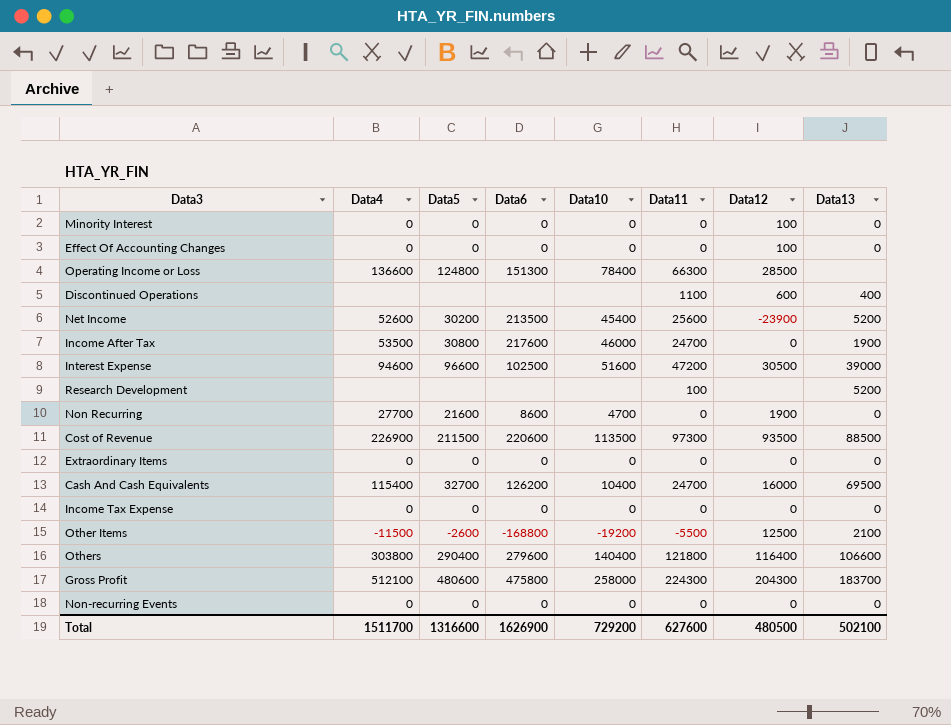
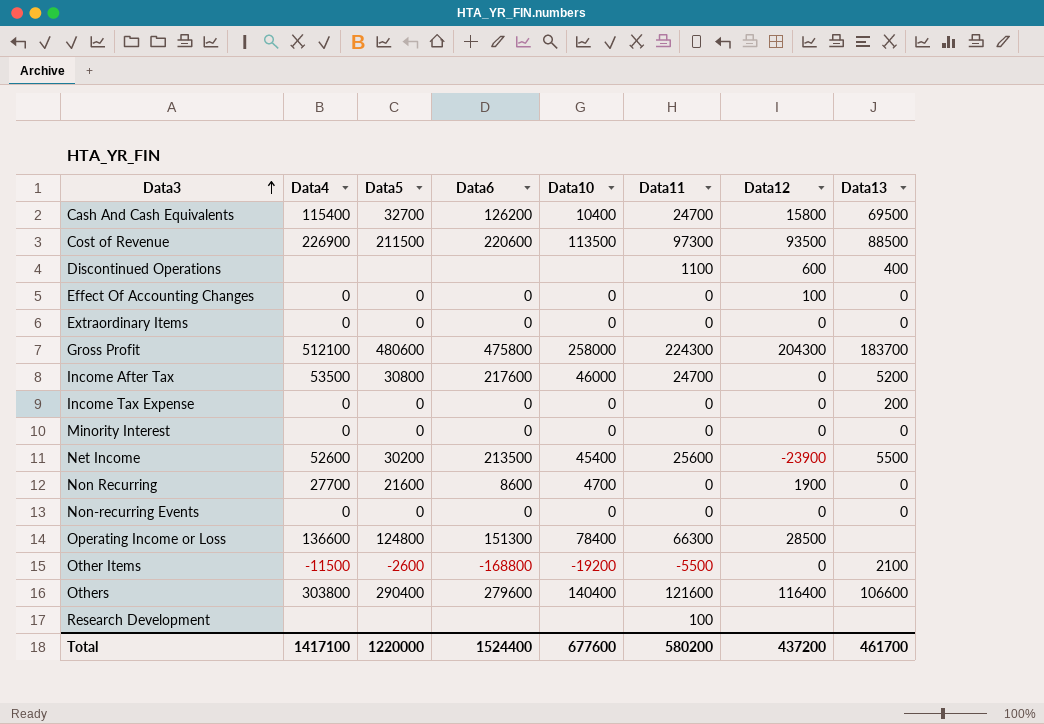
row order: none -> Data3 ascending
row Interest Expense: 94600 | 96600 | 102500 | 51600 | 47200 | 30500 | 39000 -> none
Cash And Cash Equivalents | Data12: 16000 -> 15800
Income After Tax | Data13: 1900 -> 5200
Income Tax Expense | Data13: 0 -> 200
Minority Interest | Data12: 100 -> 0
Net Income | Data13: 5200 -> 5500
Other Items | Data12: 12500 -> 0
Others | Data11: 121800 -> 121600
Research Development | Data13: 5200 -> none
Total | Data4: 1511700 -> 1417100
Total | Data5: 1316600 -> 1220000
Total | Data6: 1626900 -> 1524400
Total | Data10: 729200 -> 677600
Total | Data11: 627600 -> 580200
Total | Data12: 480500 -> 437200
Total | Data13: 502100 -> 461700

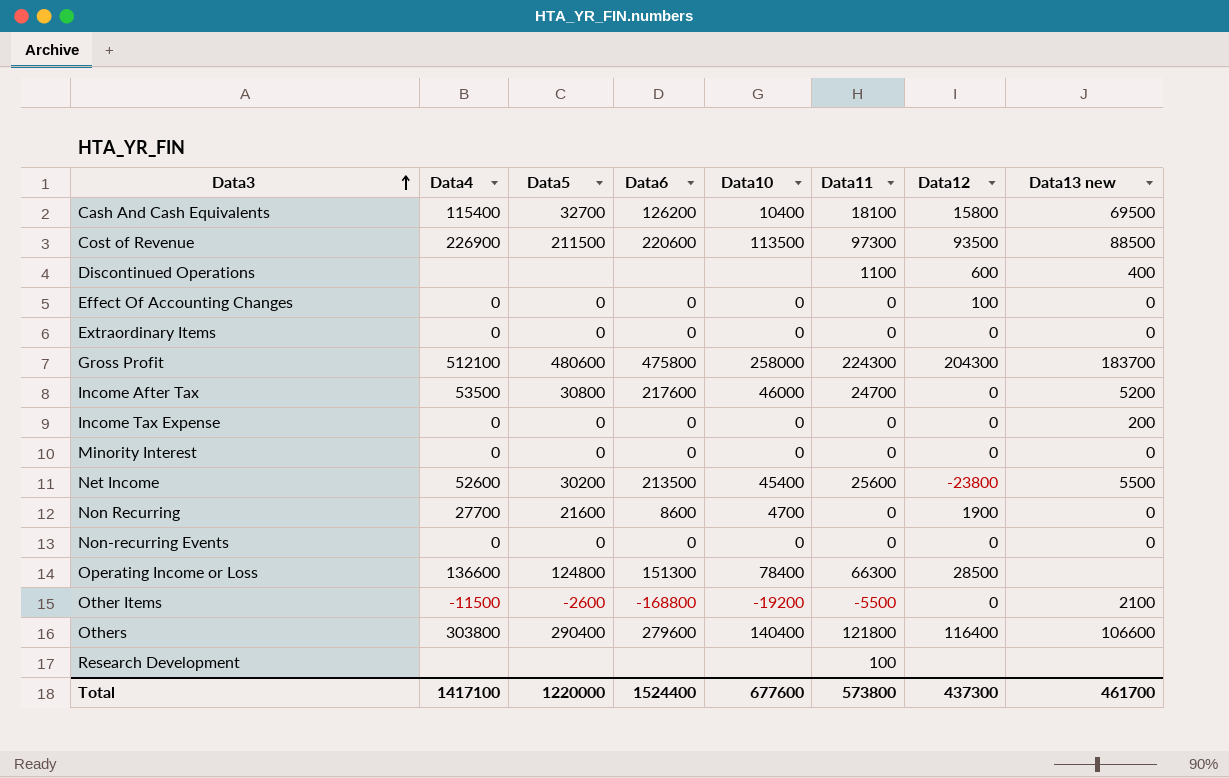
column name: Data13 -> Data13 new
Cash And Cash Equivalents | Data11: 24700 -> 18100
Net Income | Data12: -23900 -> -23800
Others | Data11: 121600 -> 121800
Total | Data11: 580200 -> 573800
Total | Data12: 437200 -> 437300

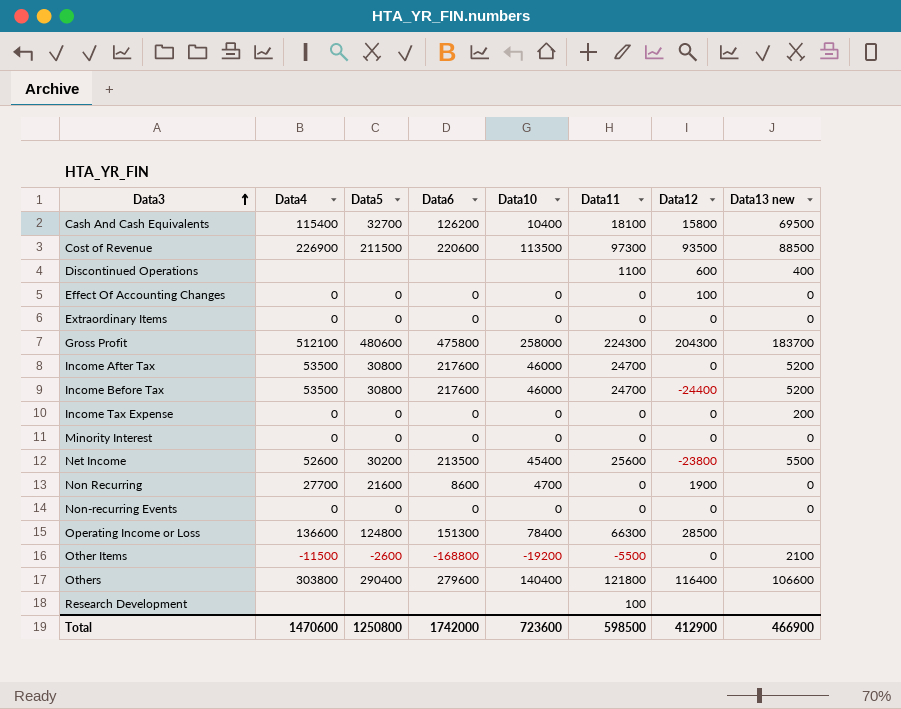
row Income Before Tax: none -> 53500 | 30800 | 217600 | 46000 | 24700 | -24400 | 5200
Total | Data4: 1417100 -> 1470600
Total | Data5: 1220000 -> 1250800
Total | Data6: 1524400 -> 1742000
Total | Data10: 677600 -> 723600
Total | Data11: 573800 -> 598500
Total | Data12: 437300 -> 412900
Total | Data13 new: 461700 -> 466900

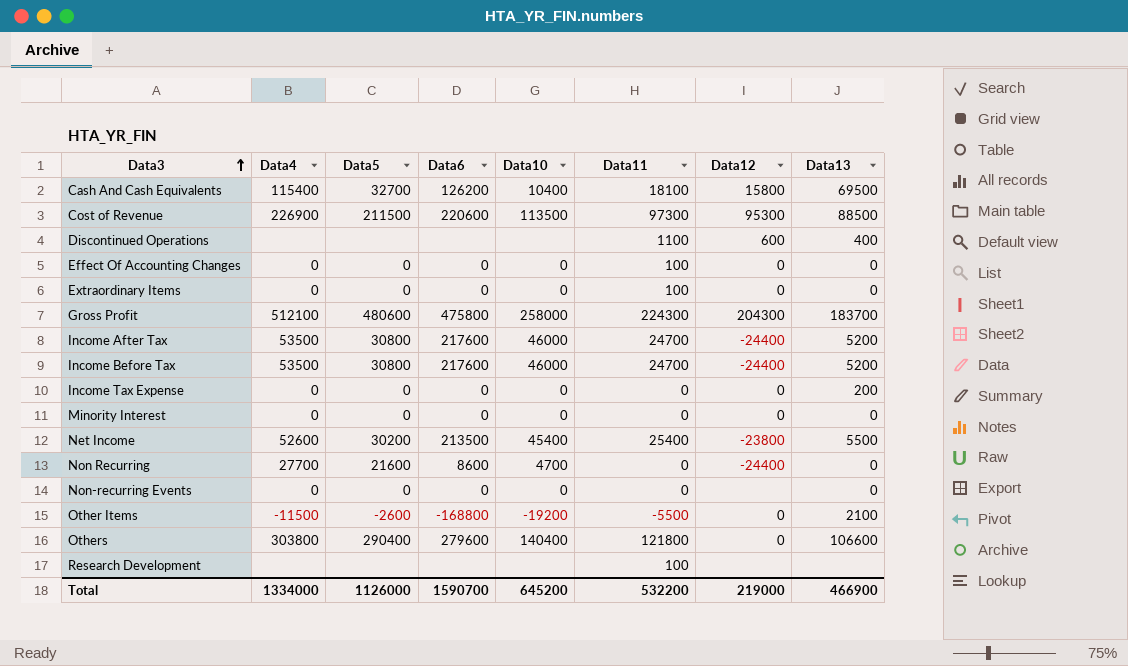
column name: Data13 new -> Data13
row Operating Income or Loss: 136600 | 124800 | 151300 | 78400 | 66300 | 28500 | none -> none
Cost of Revenue | Data12: 93500 -> 95300
Effect Of Accounting Changes | Data11: 0 -> 100
Effect Of Accounting Changes | Data12: 100 -> 0
Extraordinary Items | Data11: 0 -> 100
Income After Tax | Data12: 0 -> -24400
Net Income | Data11: 25600 -> 25400
Non Recurring | Data12: 1900 -> -24400
Non-recurring Events | Data12: 0 -> none
Others | Data12: 116400 -> 0
Total | Data4: 1470600 -> 1334000
Total | Data5: 1250800 -> 1126000
Total | Data6: 1742000 -> 1590700
Total | Data10: 723600 -> 645200
Total | Data11: 598500 -> 532200
Total | Data12: 412900 -> 219000

